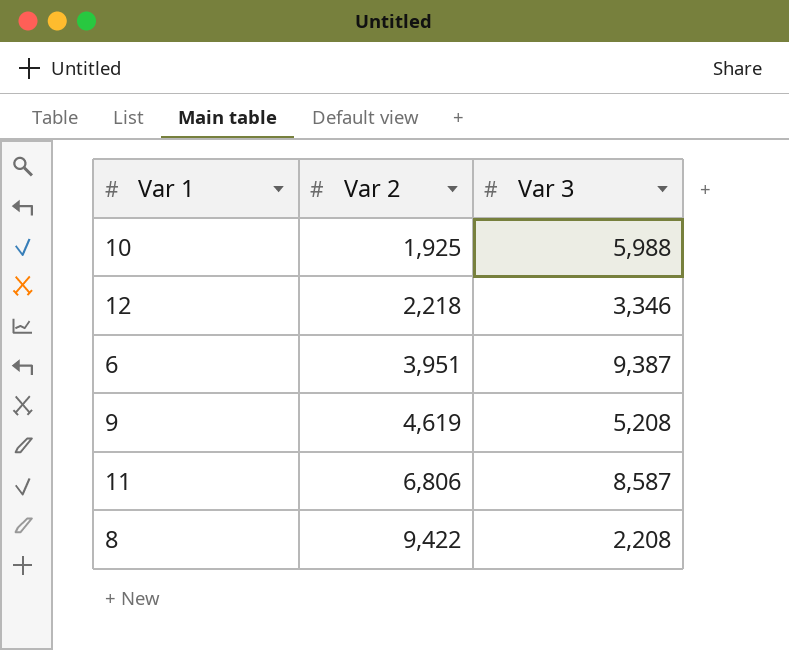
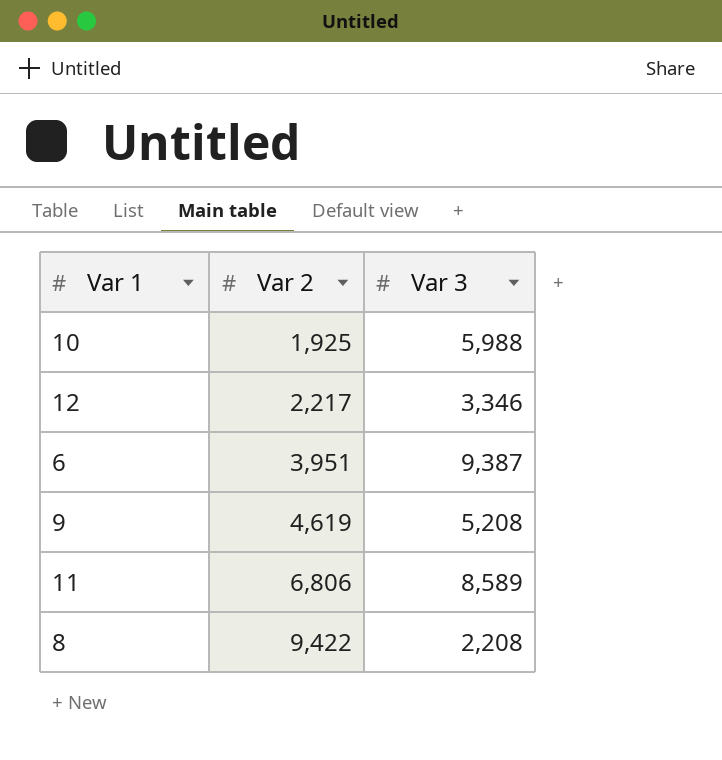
12 | Var 2: 2,218 -> 2,217
11 | Var 3: 8,587 -> 8,589

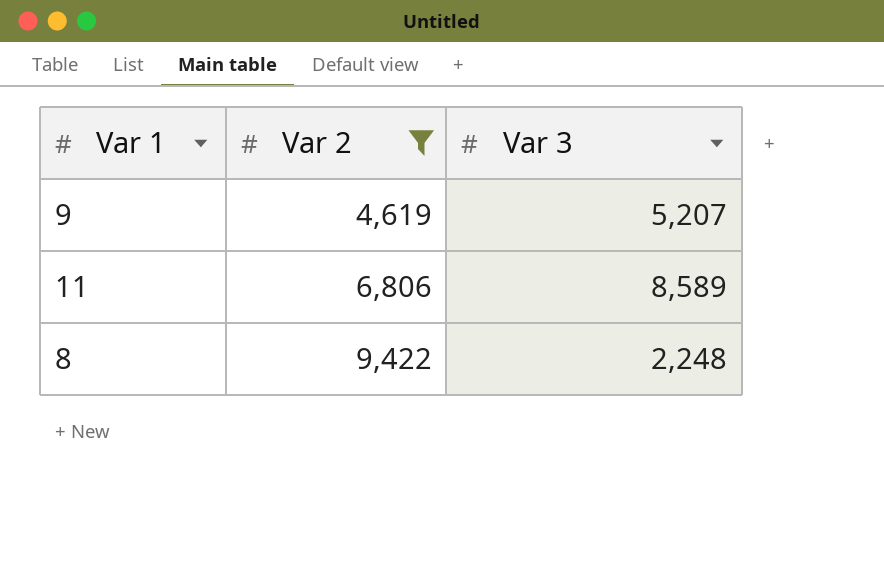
filter: none -> Var 2 >= 4,619
9 | Var 3: 5,208 -> 5,207
8 | Var 3: 2,208 -> 2,248

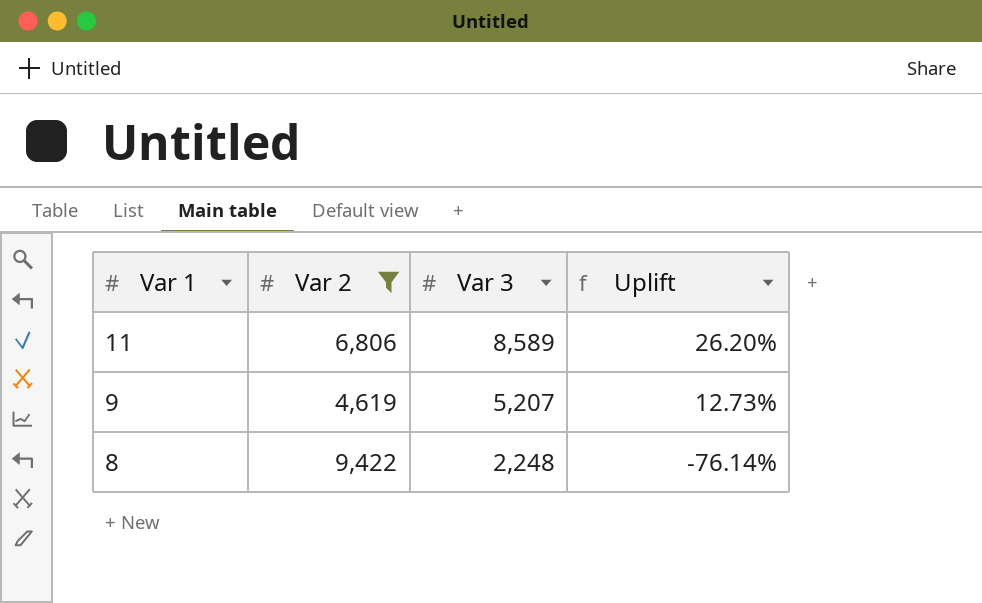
row order: Var 2 ascending -> Var 1 descending
column Uplift | formula: none -> ([Var 3] - [Var 2]) / [Var 2]

